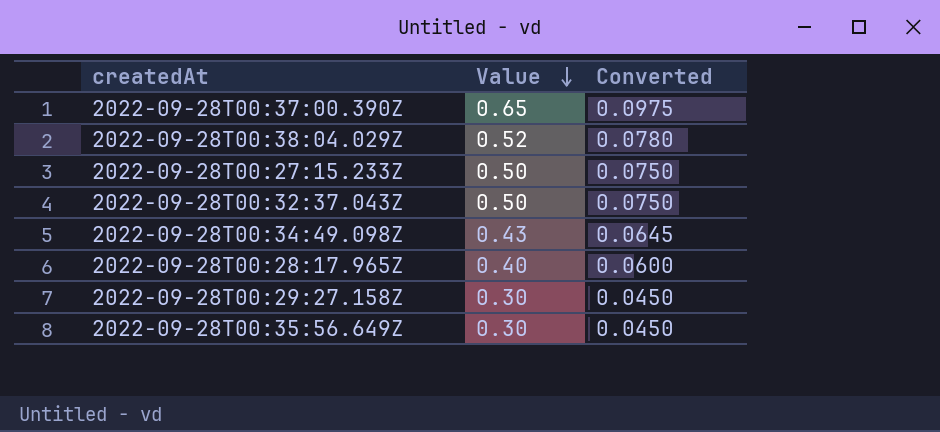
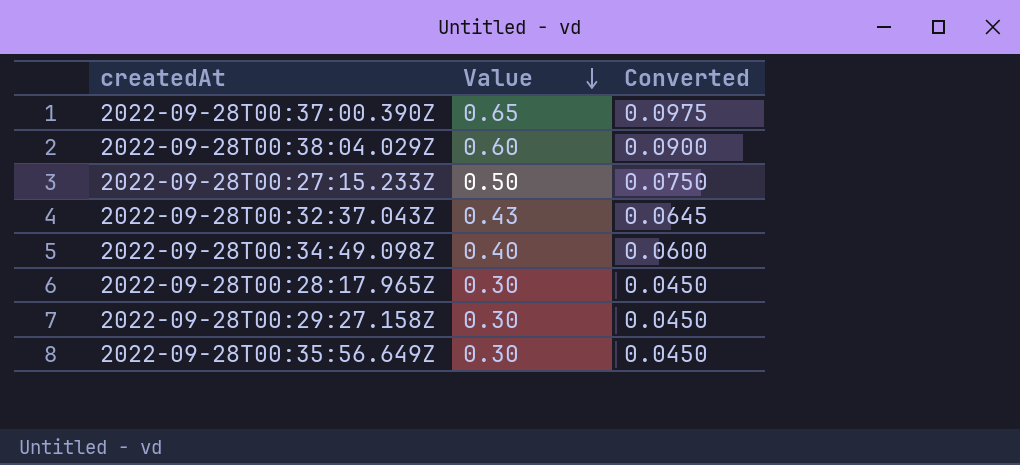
2022-09-28T00:38:04.029Z | Value: 0.52 -> 0.60
2022-09-28T00:38:04.029Z | Converted: 0.0780 -> 0.0900
2022-09-28T00:32:37.043Z | Value: 0.50 -> 0.43
2022-09-28T00:32:37.043Z | Converted: 0.0750 -> 0.0645
2022-09-28T00:34:49.098Z | Value: 0.43 -> 0.40
2022-09-28T00:34:49.098Z | Converted: 0.0645 -> 0.0600
2022-09-28T00:28:17.965Z | Value: 0.40 -> 0.30
2022-09-28T00:28:17.965Z | Converted: 0.0600 -> 0.0450

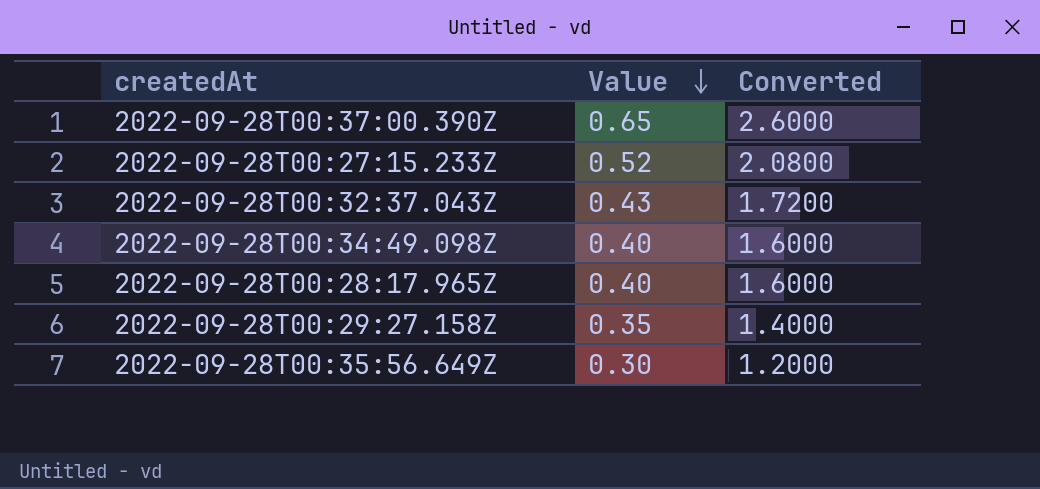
column Converted | formula: [Value] * 0.15 -> [Value] * 4
row 2022-09-28T00:38:04.029Z: 0.60 | 0.0900 -> none
2022-09-28T00:27:15.233Z | Value: 0.50 -> 0.52
2022-09-28T00:28:17.965Z | Value: 0.30 -> 0.40
2022-09-28T00:29:27.158Z | Value: 0.30 -> 0.35

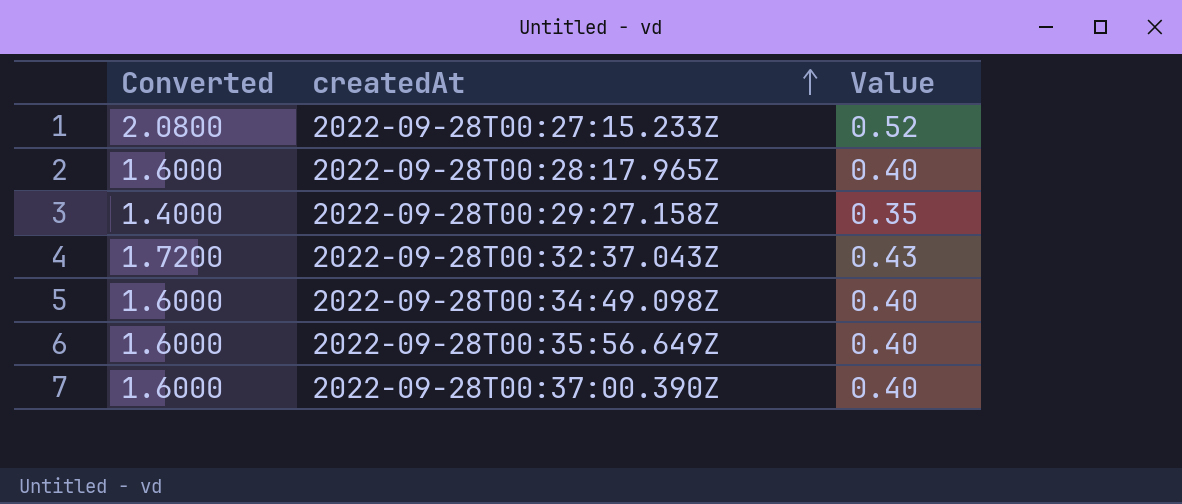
row order: Value descending -> createdAt ascending
column Converted | position: 3 -> 1
2022-09-28T00:35:56.649Z | Converted: 1.2000 -> 1.6000
2022-09-28T00:35:56.649Z | Value: 0.30 -> 0.40
2022-09-28T00:37:00.390Z | Converted: 2.6000 -> 1.6000
2022-09-28T00:37:00.390Z | Value: 0.65 -> 0.40

